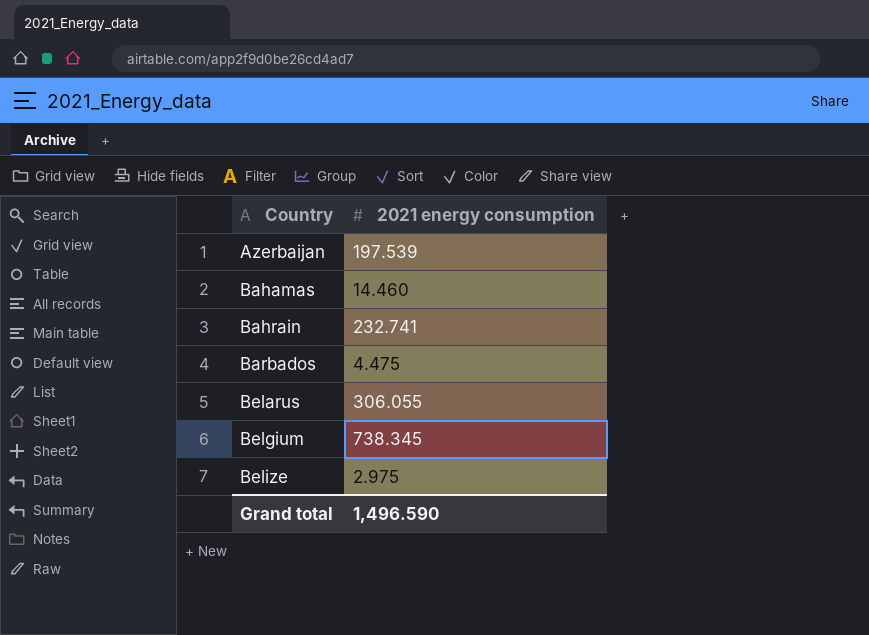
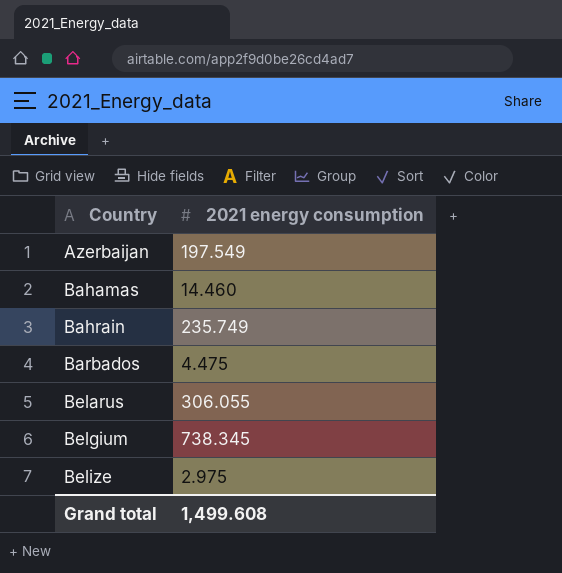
Azerbaijan | 2021 energy consumption: 197.539 -> 197.549
Bahrain | 2021 energy consumption: 232.741 -> 235.749
Grand total | 2021 energy consumption: 1,496.590 -> 1,499.608

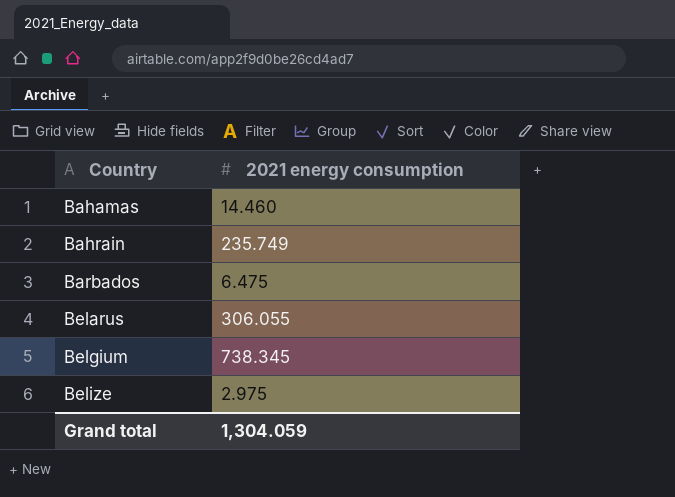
row Azerbaijan: 197.549 -> none
Barbados | 2021 energy consumption: 4.475 -> 6.475
Grand total | 2021 energy consumption: 1,499.608 -> 1,304.059

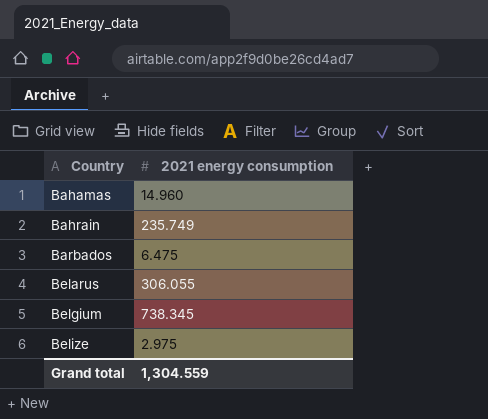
Bahamas | 2021 energy consumption: 14.460 -> 14.960
Grand total | 2021 energy consumption: 1,304.059 -> 1,304.559

